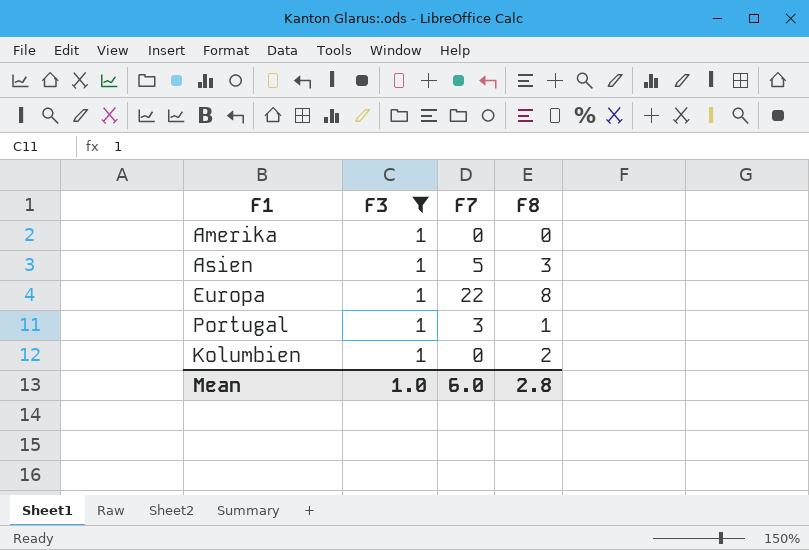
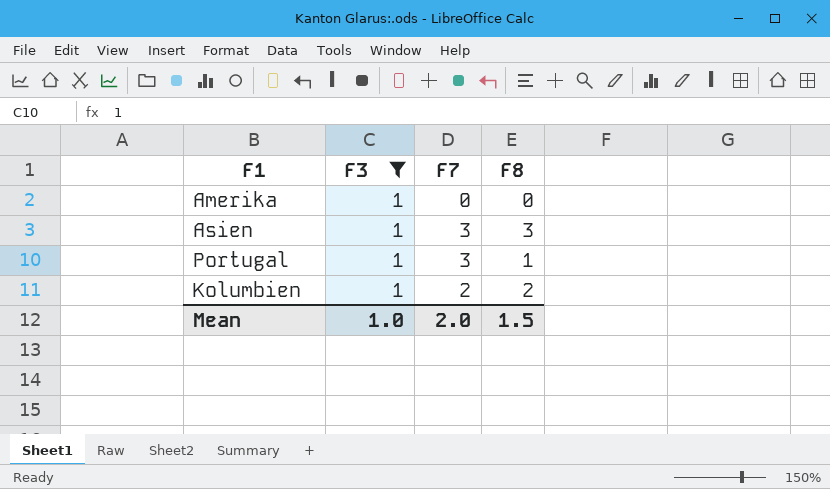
row Europa: 1 | 22 | 8 -> none
Asien | F7: 5 -> 3
Kolumbien | F7: 0 -> 2
Mean | F7: 6.0 -> 2.0
Mean | F8: 2.8 -> 1.5

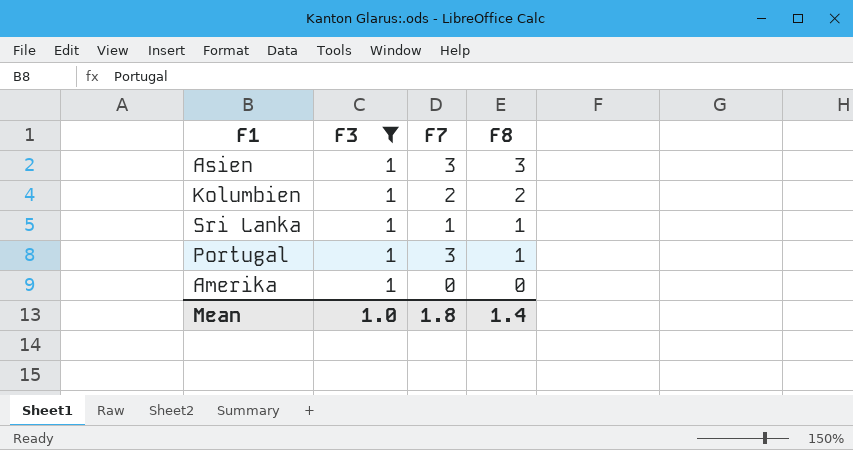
row order: none -> F8 descending
row Sri Lanka: none -> 1 | 1 | 1
Mean | F7: 2.0 -> 1.8
Mean | F8: 1.5 -> 1.4

